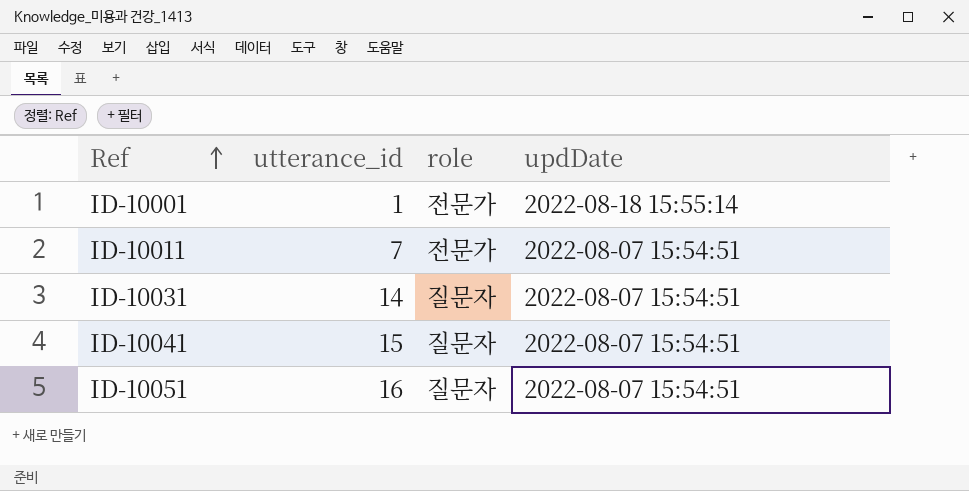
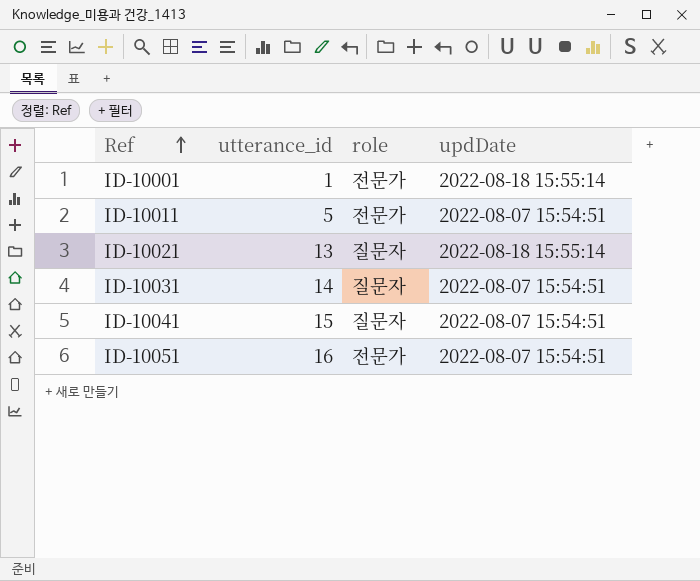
ID-10011 | utterance_id: 7 -> 5
row ID-10021: none -> 13 | 질문자 | 2022-08-18 15:55:14
ID-10051 | role: 질문자 -> 전문가

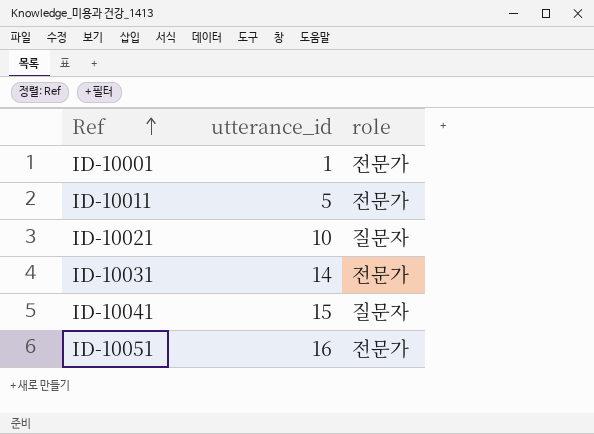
column updDate | position: 4 -> none
ID-10021 | utterance_id: 13 -> 10
ID-10031 | role: 질문자 -> 전문가

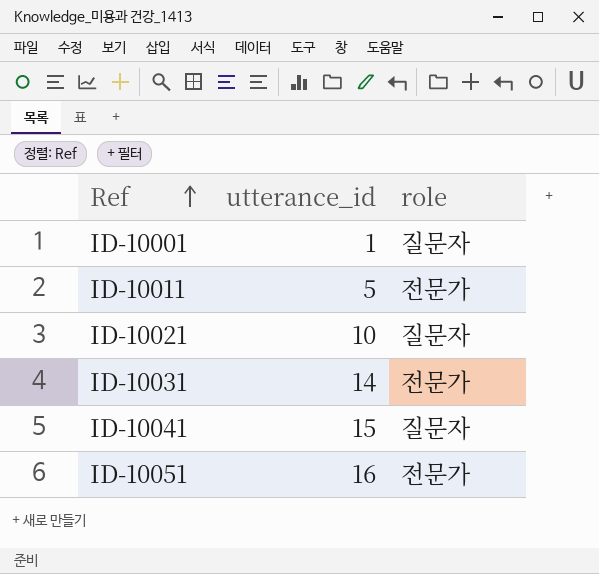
ID-10001 | role: 전문가 -> 질문자

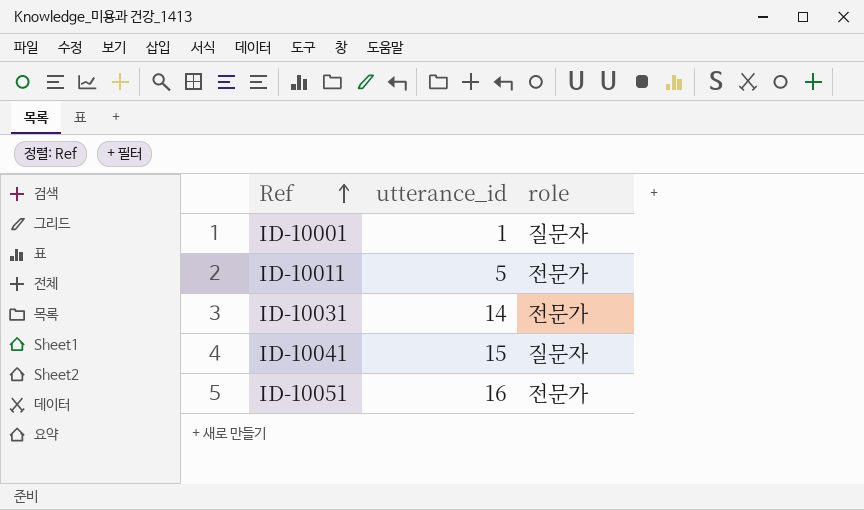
row ID-10021: 10 | 질문자 -> none

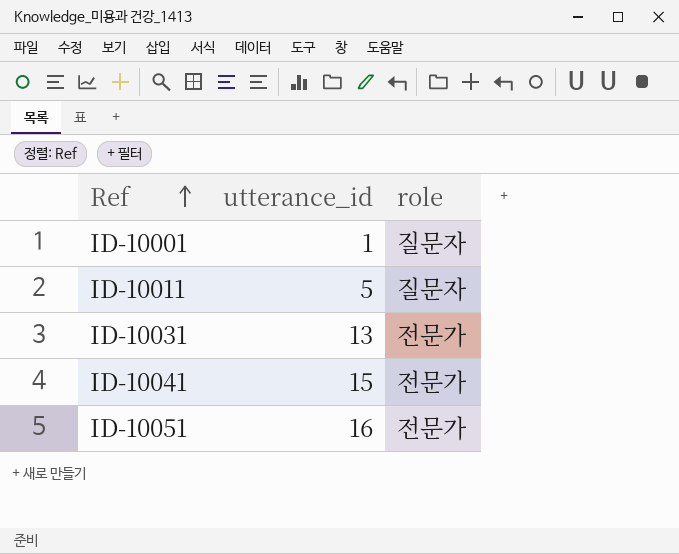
ID-10011 | role: 전문가 -> 질문자
ID-10031 | utterance_id: 14 -> 13
ID-10041 | role: 질문자 -> 전문가

